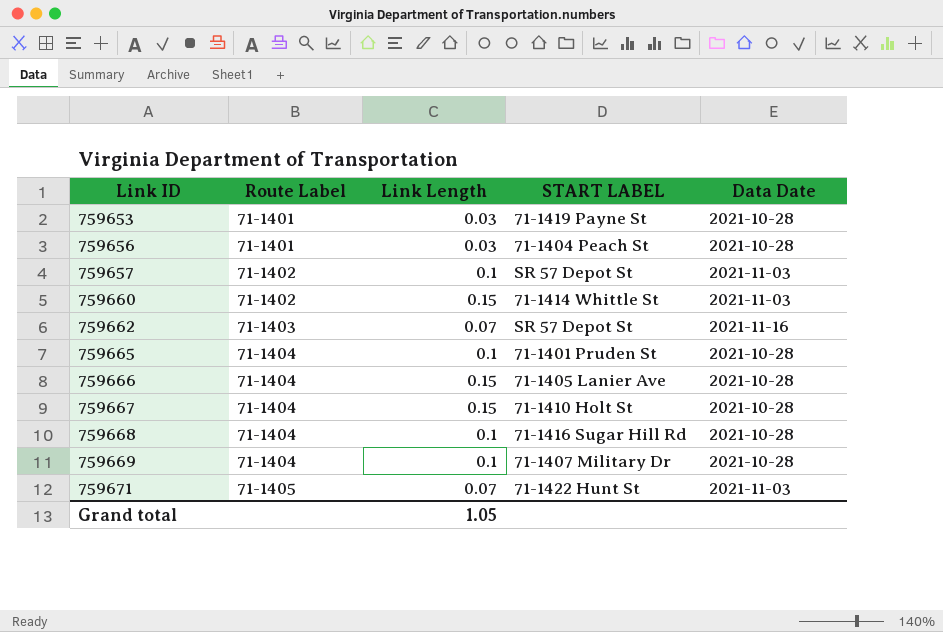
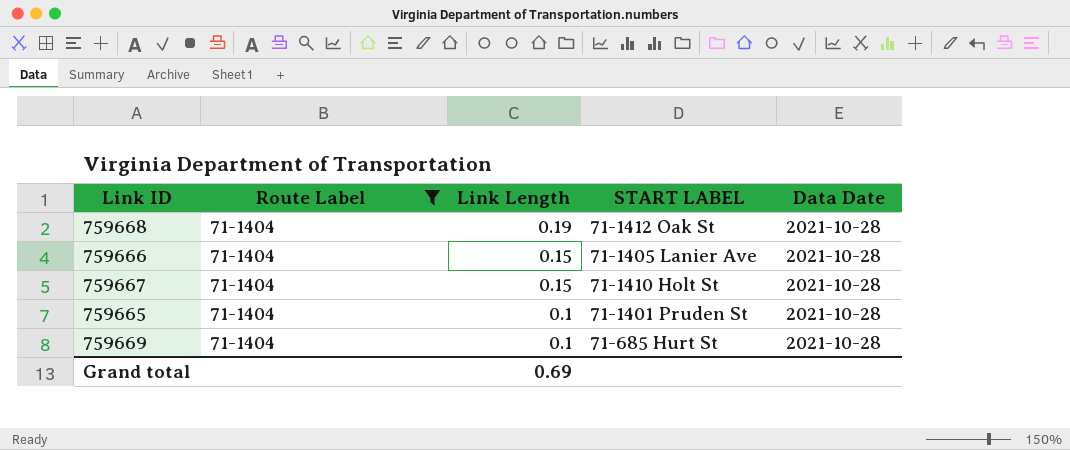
filter: none -> Route Label = 71-1404
row order: Link ID ascending -> Link Length descending
759668 | Link Length: 0.1 -> 0.19
759668 | START LABEL: 71-1416 Sugar Hill Rd -> 71-1412 Oak St
759669 | START LABEL: 71-1407 Military Dr -> 71-685 Hurt St
Grand total | Link Length: 1.05 -> 0.69

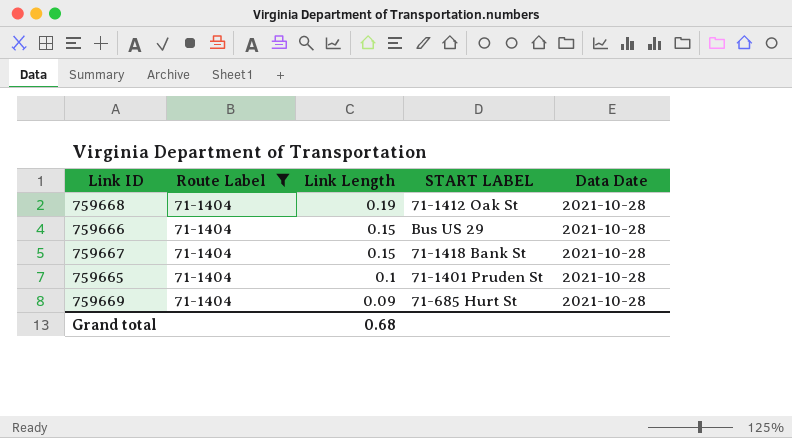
759666 | START LABEL: 71-1405 Lanier Ave -> Bus US 29
759667 | START LABEL: 71-1410 Holt St -> 71-1418 Bank St
759669 | Link Length: 0.1 -> 0.09
Grand total | Link Length: 0.69 -> 0.68

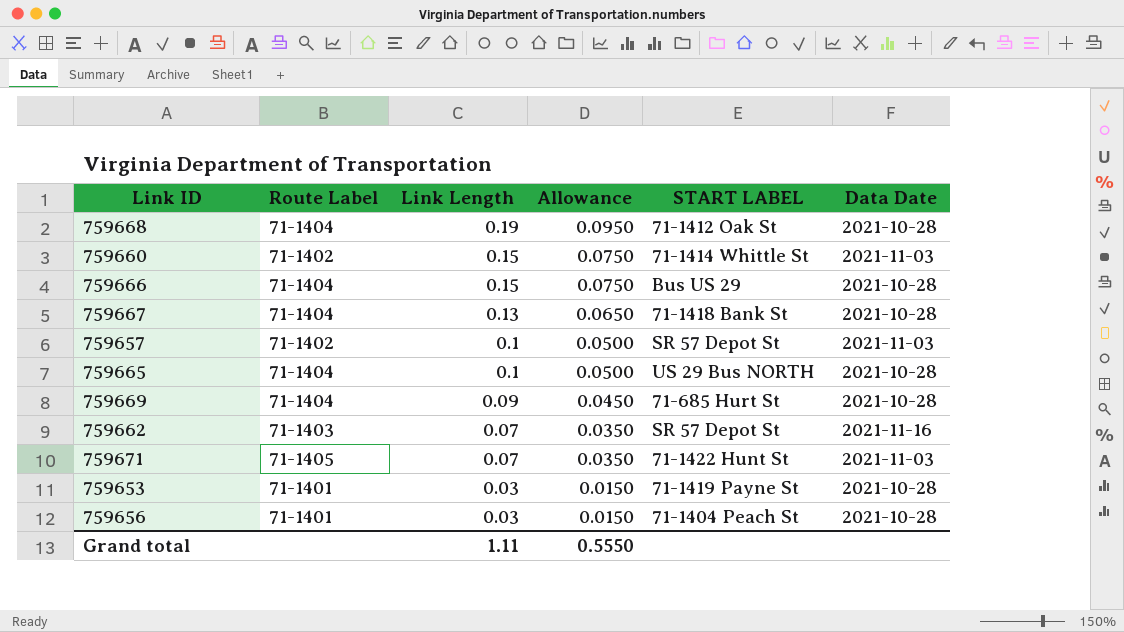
filter: Route Label = 71-1404 -> none
column Allowance | formula: none -> [Link Length] * 0.5
759667 | Link Length: 0.15 -> 0.13
759665 | START LABEL: 71-1401 Pruden St -> US 29 Bus NORTH
Grand total | Link Length: 0.68 -> 1.11

